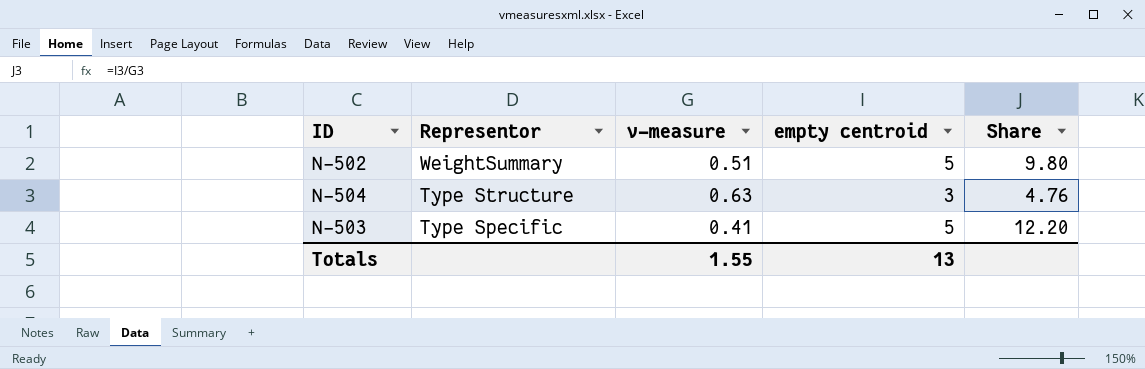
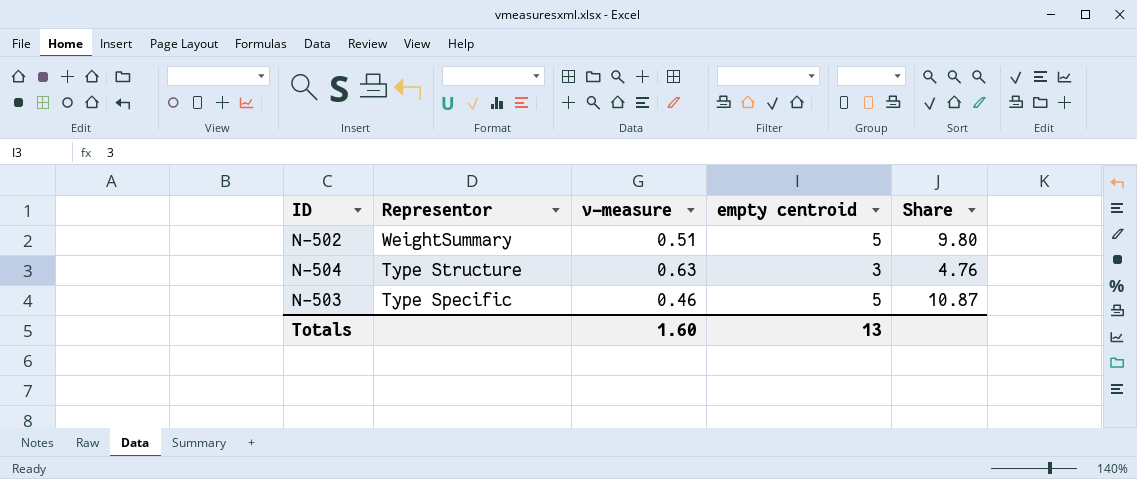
N-503 | v-measure: 0.41 -> 0.46
N-503 | Share: 12.20 -> 10.87
Totals | v-measure: 1.55 -> 1.60

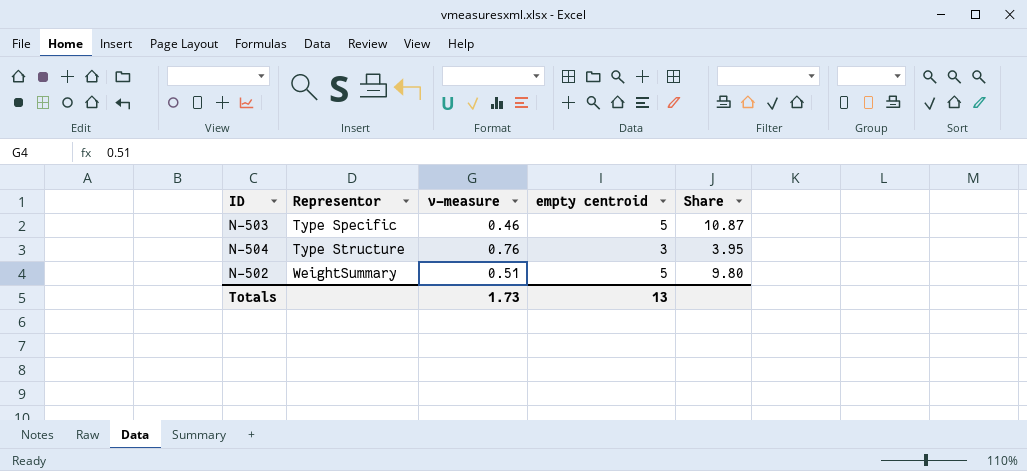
row order: Representor descending -> Representor ascending
N-504 | v-measure: 0.63 -> 0.76
N-504 | Share: 4.76 -> 3.95
Totals | v-measure: 1.60 -> 1.73

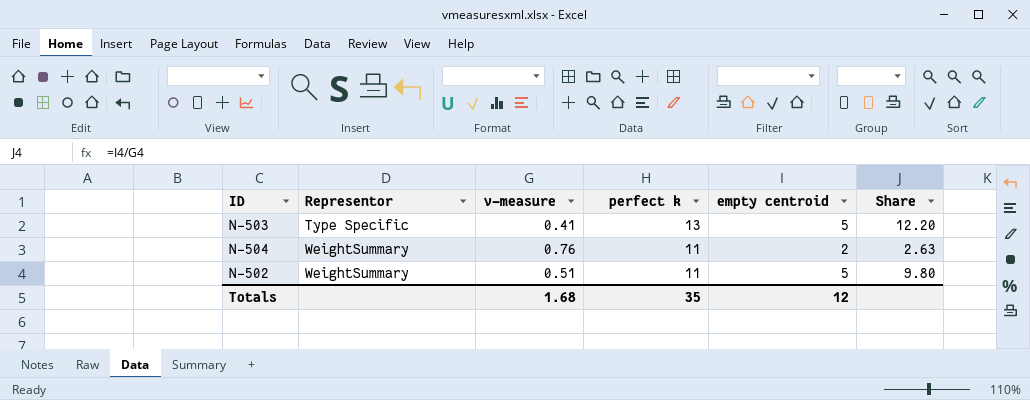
column perfect k | position: none -> 4
N-503 | v-measure: 0.46 -> 0.41
N-503 | Share: 10.87 -> 12.20
N-504 | Representor: Type Structure -> WeightSummary
N-504 | empty centroid: 3 -> 2
N-504 | Share: 3.95 -> 2.63
Totals | v-measure: 1.73 -> 1.68
Totals | empty centroid: 13 -> 12

